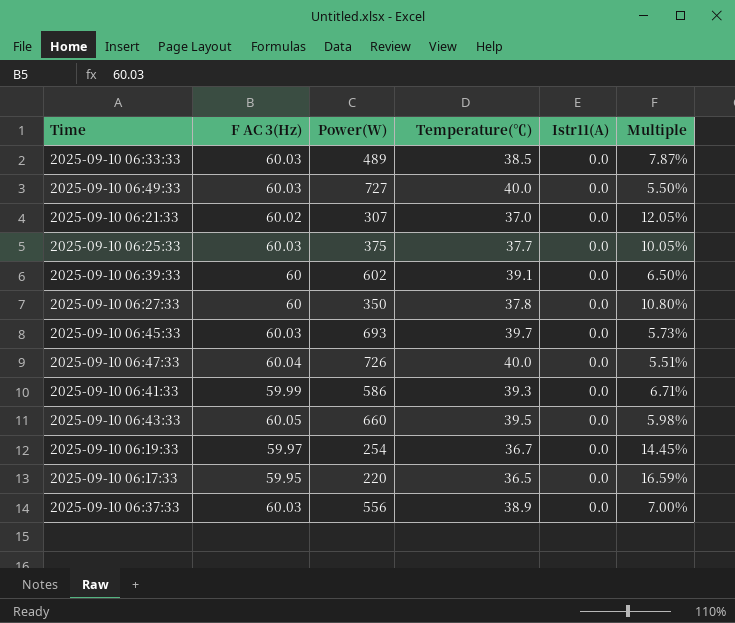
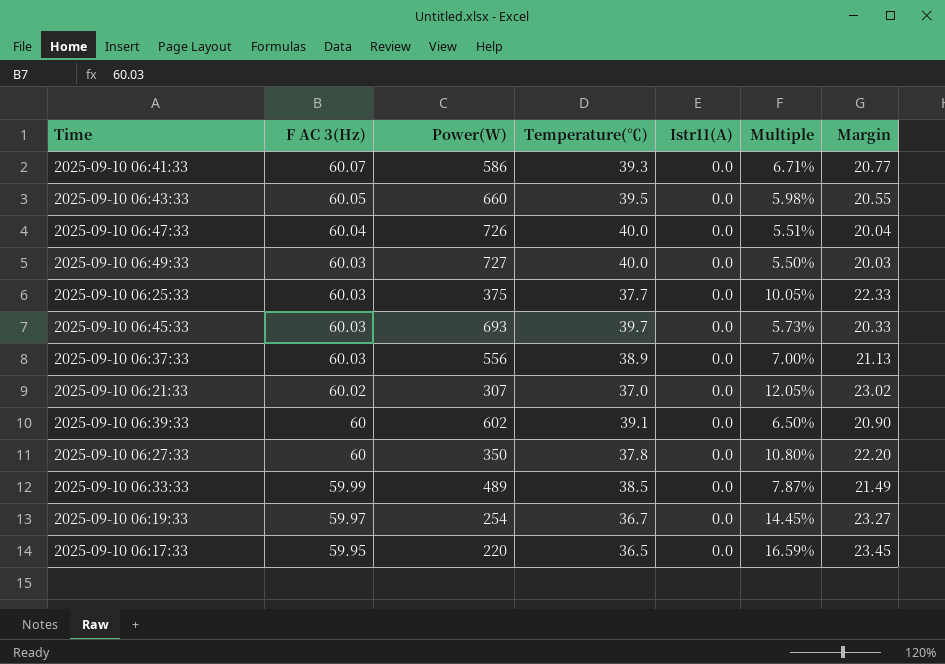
row order: none -> F AC 3(Hz) descending
column Margin | formula: none -> [F AC 3(Hz)] - [Temperature(℃)]
2025-09-10 06:41:33 | F AC 3(Hz): 59.99 -> 60.07
2025-09-10 06:33:33 | F AC 3(Hz): 60.03 -> 59.99

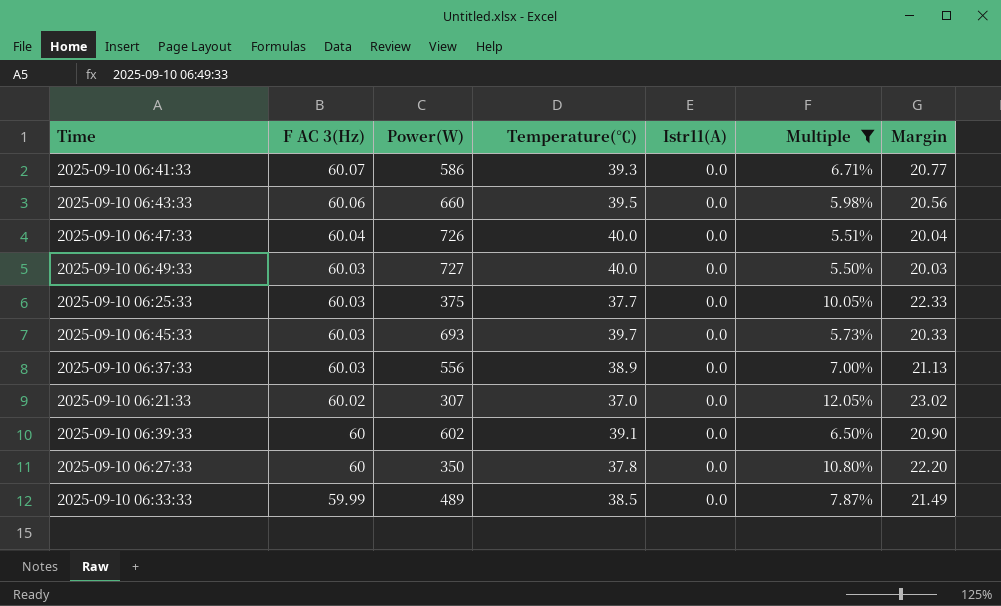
filter: none -> Multiple <= 12.05%
2025-09-10 06:43:33 | F AC 3(Hz): 60.05 -> 60.06
2025-09-10 06:43:33 | Margin: 20.55 -> 20.56

